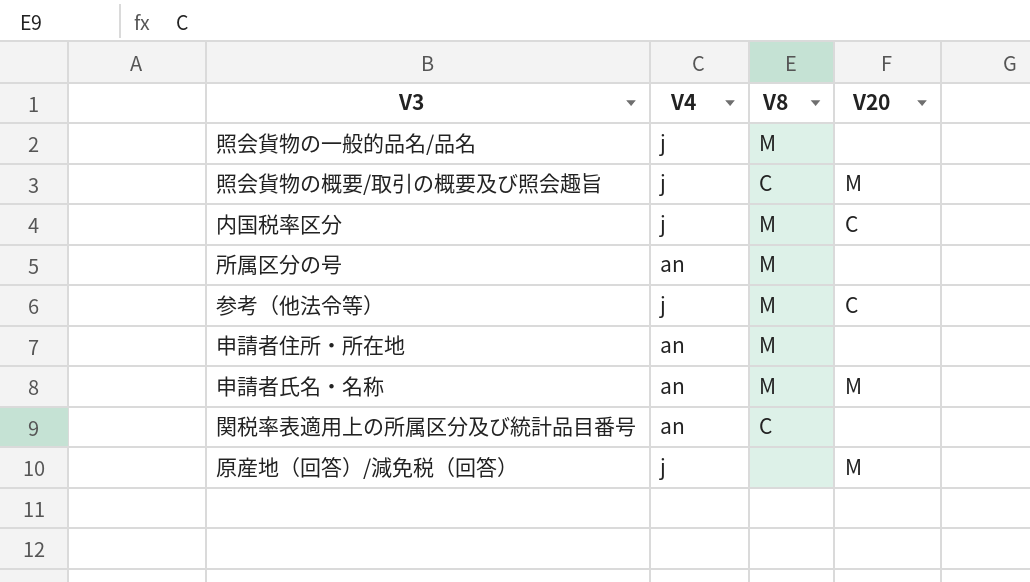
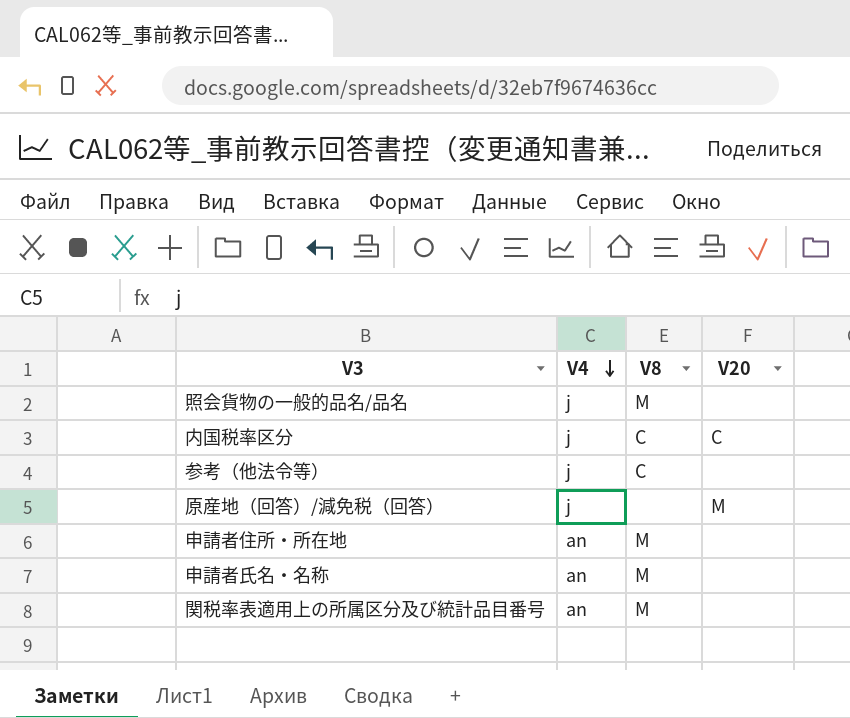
row order: none -> V4 descending
row 照会貨物の概要/取引の概要及び照会趣旨: j | C | M -> none
row 所属区分の号: an | M | none -> none
内国税率区分 | V8: M -> C
参考（他法令等） | V8: M -> C
参考（他法令等） | V20: C -> none
申請者氏名・名称 | V20: M -> none
関税率表適用上の所属区分及び統計品目番号 | V8: C -> M

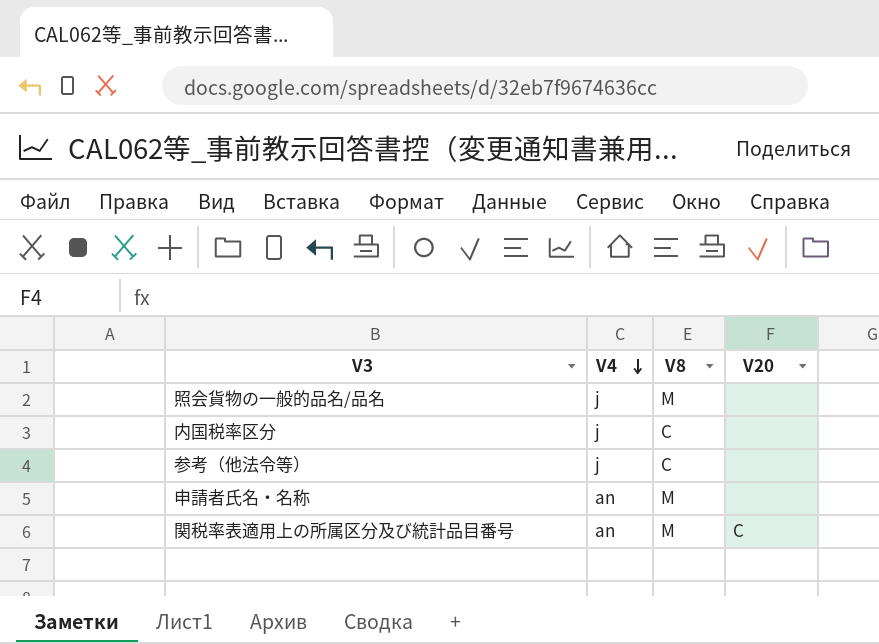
row 原産地（回答）/減免税（回答）: j | none | M -> none
row 申請者住所・所在地: an | M | none -> none
内国税率区分 | V20: C -> none
関税率表適用上の所属区分及び統計品目番号 | V20: none -> C

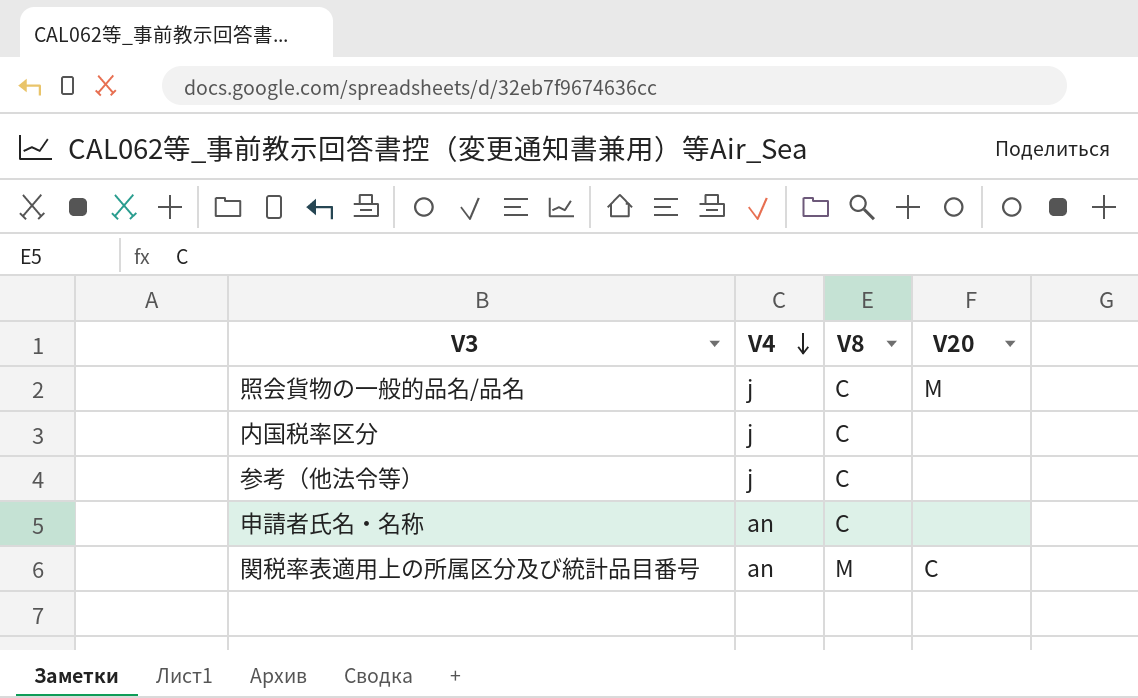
照会貨物の一般的品名/品名 | V8: M -> C
照会貨物の一般的品名/品名 | V20: none -> M
申請者氏名・名称 | V8: M -> C

